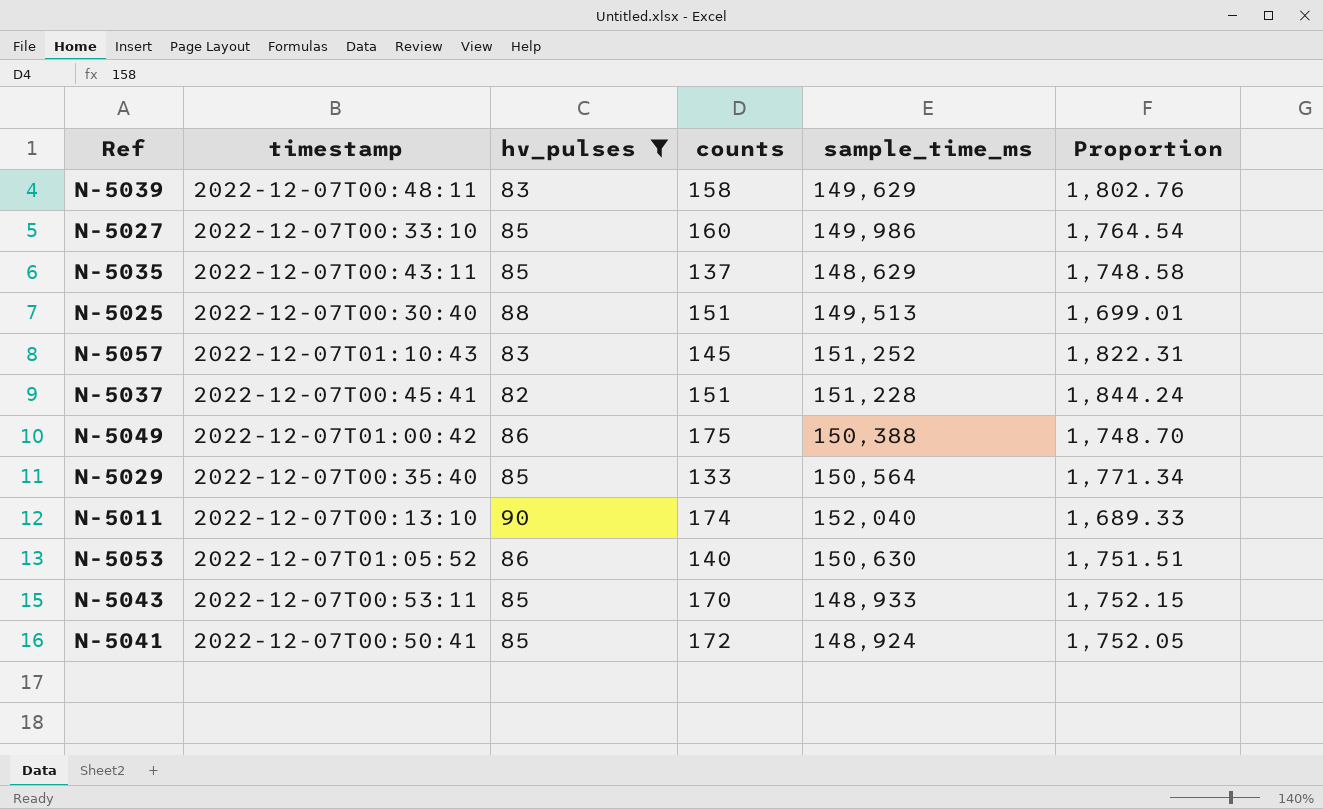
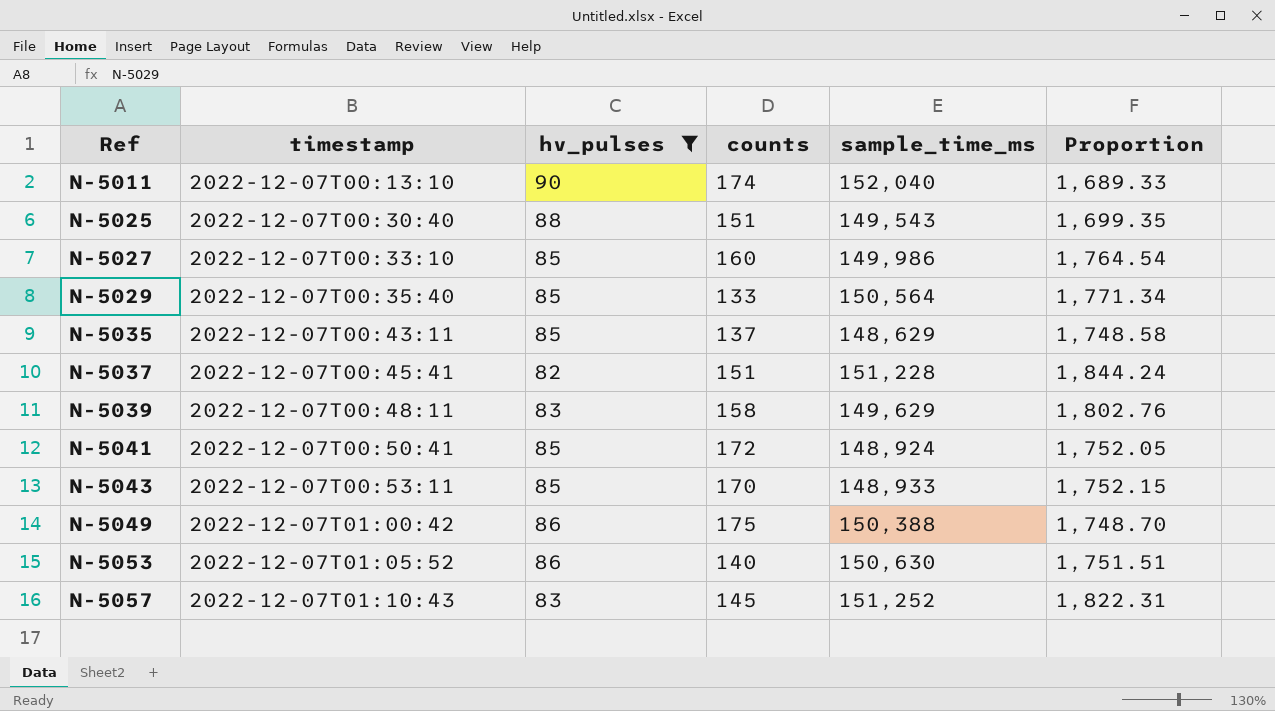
row order: none -> Ref ascending
N-5025 | sample_time_ms: 149,513 -> 149,543
N-5025 | Proportion: 1,699.01 -> 1,699.35

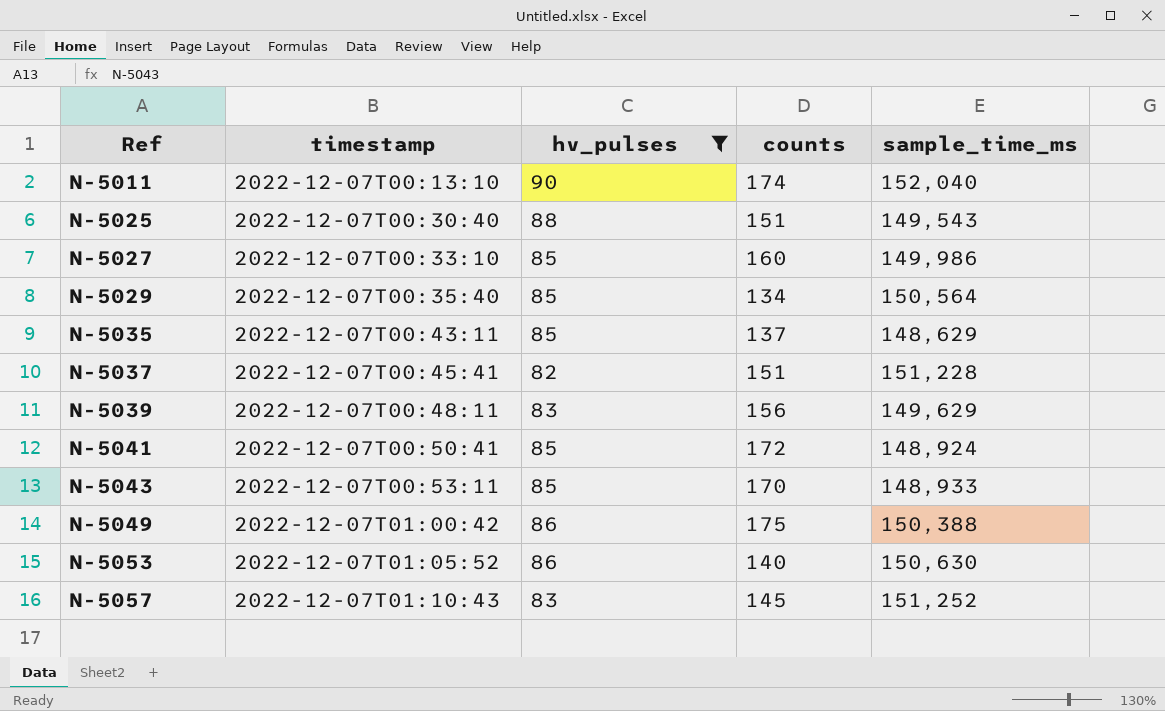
column Proportion | formula: [sample_time_ms] / [hv_pulses] -> none
N-5029 | counts: 133 -> 134
N-5039 | counts: 158 -> 156

